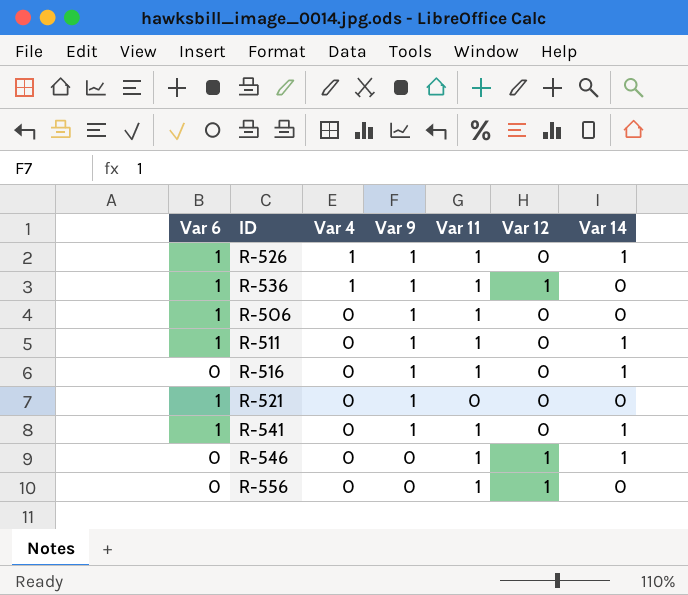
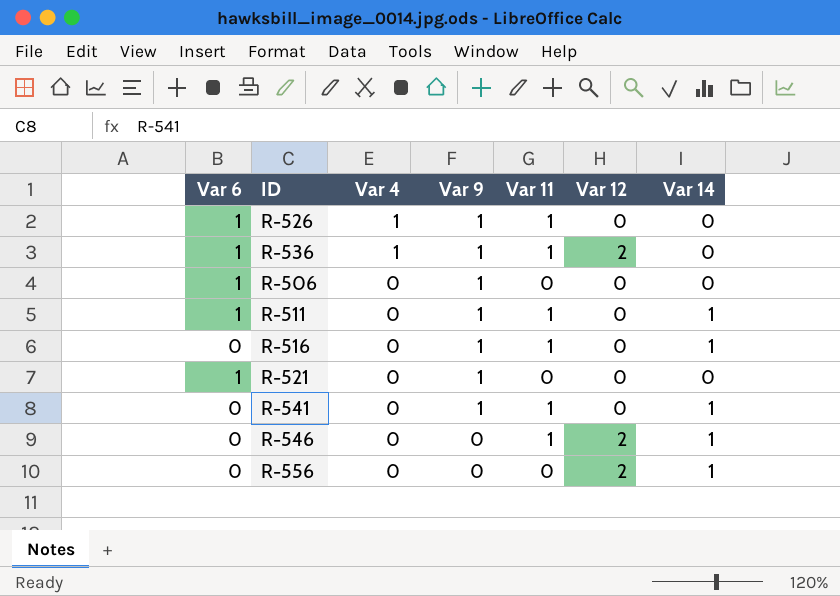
R-526 | Var 14: 1 -> 0
R-536 | Var 12: 1 -> 2
R-506 | Var 11: 1 -> 0
R-541 | Var 6: 1 -> 0
R-546 | Var 12: 1 -> 2
R-556 | Var 11: 1 -> 0
R-556 | Var 12: 1 -> 2
R-556 | Var 14: 0 -> 1

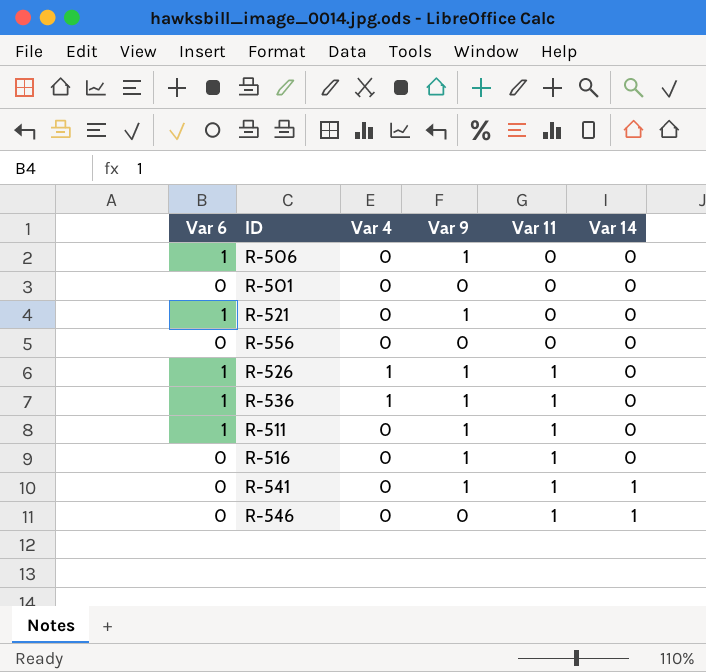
row order: Var 4 descending -> Var 11 ascending
column Var 12 | position: 6 -> none
row R-501: none -> 0 | 0 | 0 | 0 | 0
R-556 | Var 14: 1 -> 0
R-511 | Var 14: 1 -> 0
R-516 | Var 14: 1 -> 0

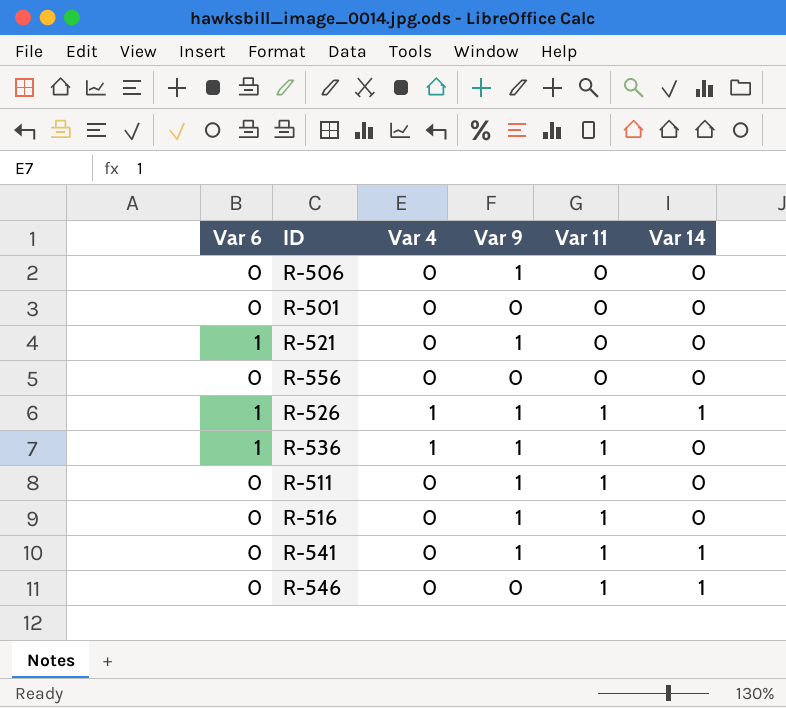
R-506 | Var 6: 1 -> 0
R-526 | Var 14: 0 -> 1
R-511 | Var 6: 1 -> 0

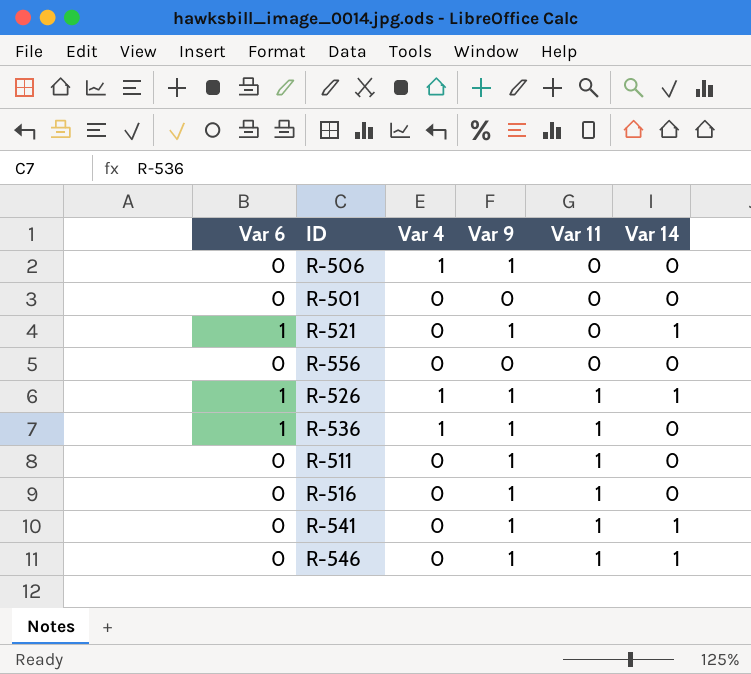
R-506 | Var 4: 0 -> 1
R-521 | Var 14: 0 -> 1
R-546 | Var 9: 0 -> 1

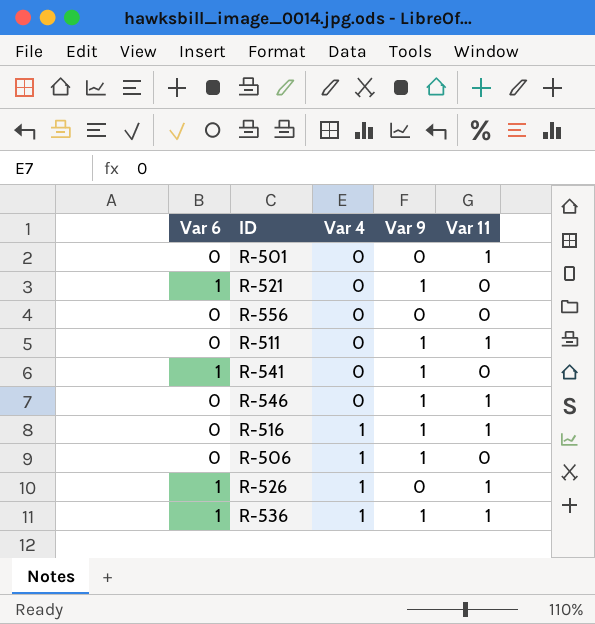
row order: Var 11 ascending -> Var 4 ascending
column Var 14 | position: 6 -> none
R-501 | Var 11: 0 -> 1
R-541 | Var 6: 0 -> 1
R-541 | Var 11: 1 -> 0
R-516 | Var 4: 0 -> 1
R-526 | Var 9: 1 -> 0

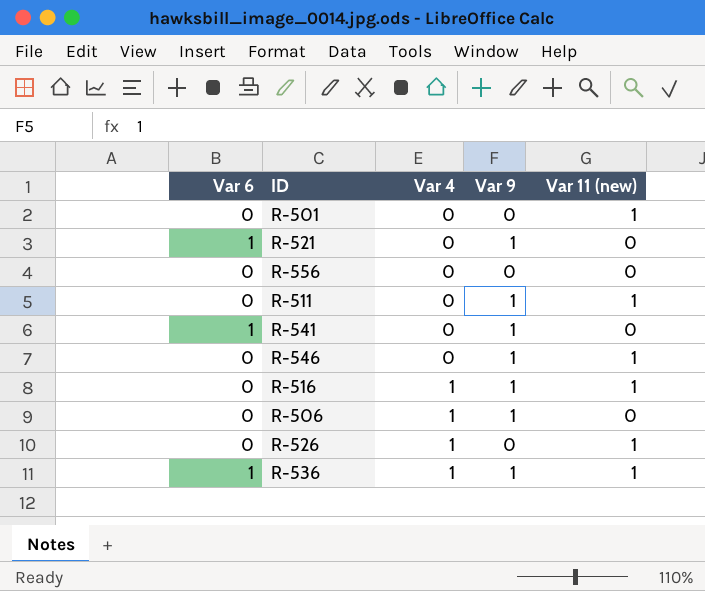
column name: Var 11 -> Var 11 (new)
R-526 | Var 6: 1 -> 0

